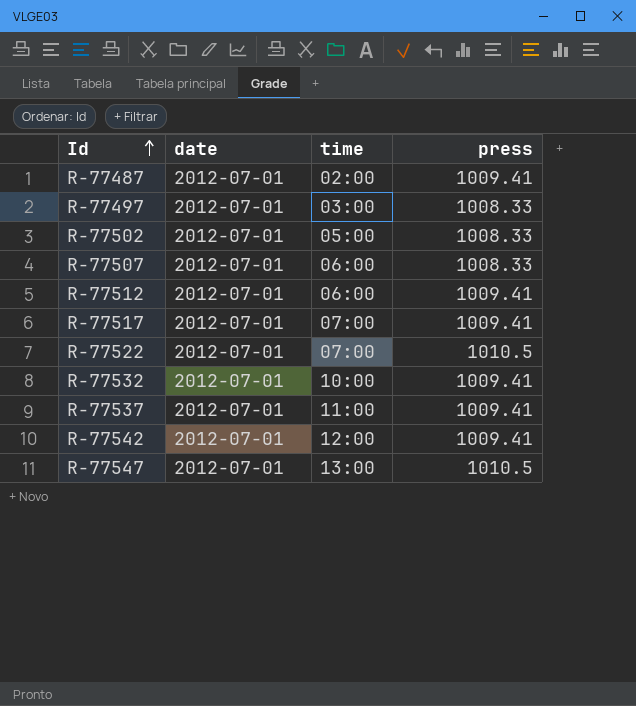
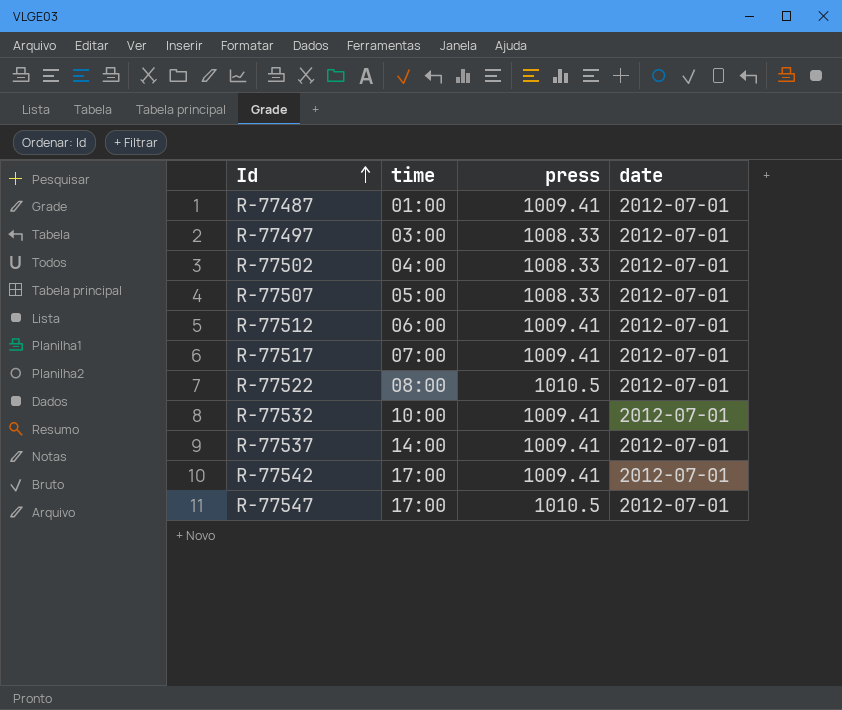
column date | position: 2 -> 4
R-77487 | time: 02:00 -> 01:00
R-77502 | time: 05:00 -> 04:00
R-77507 | time: 06:00 -> 05:00
R-77522 | time: 07:00 -> 08:00
R-77537 | time: 11:00 -> 14:00
R-77542 | time: 12:00 -> 17:00
R-77547 | time: 13:00 -> 17:00

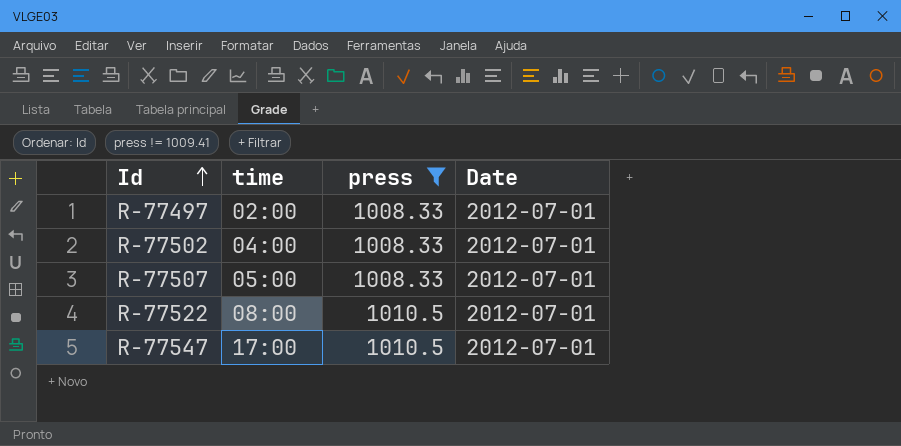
filter: none -> press != 1009.41
column name: date -> Date
R-77497 | time: 03:00 -> 02:00

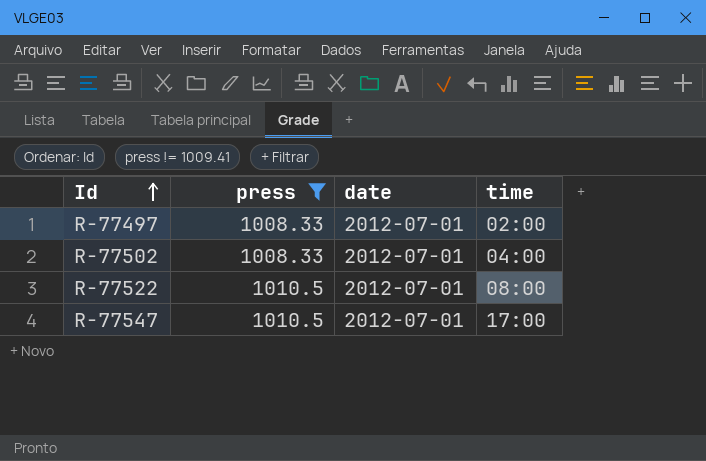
column name: Date -> date
column time | position: 2 -> 4
row R-77507: 05:00 | 1008.33 | 2012-07-01 -> none

